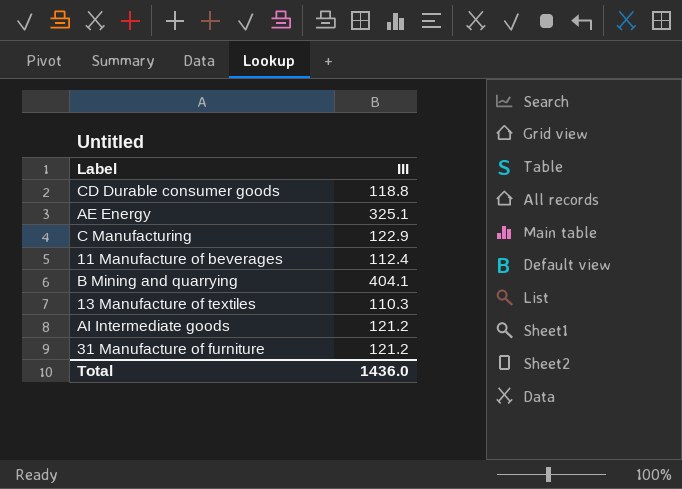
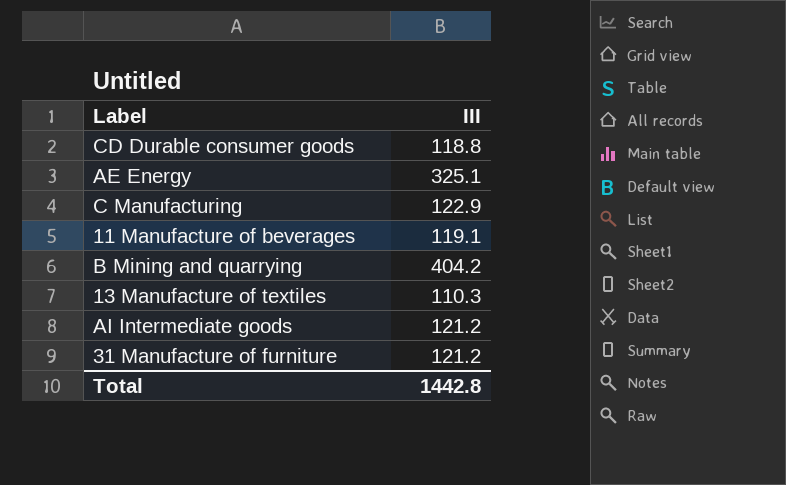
11 Manufacture of beverages | III: 112.4 -> 119.1
B Mining and quarrying | III: 404.1 -> 404.2
Total | III: 1436.0 -> 1442.8

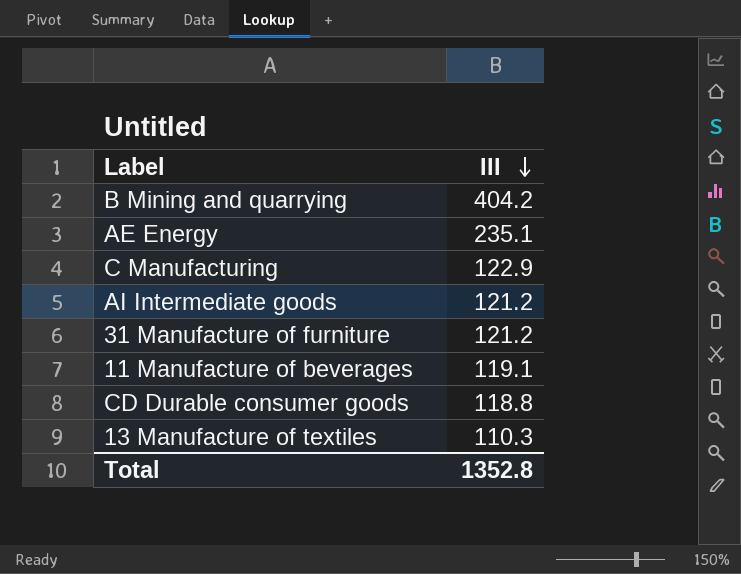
row order: none -> III descending
AE Energy | III: 325.1 -> 235.1
Total | III: 1442.8 -> 1352.8

